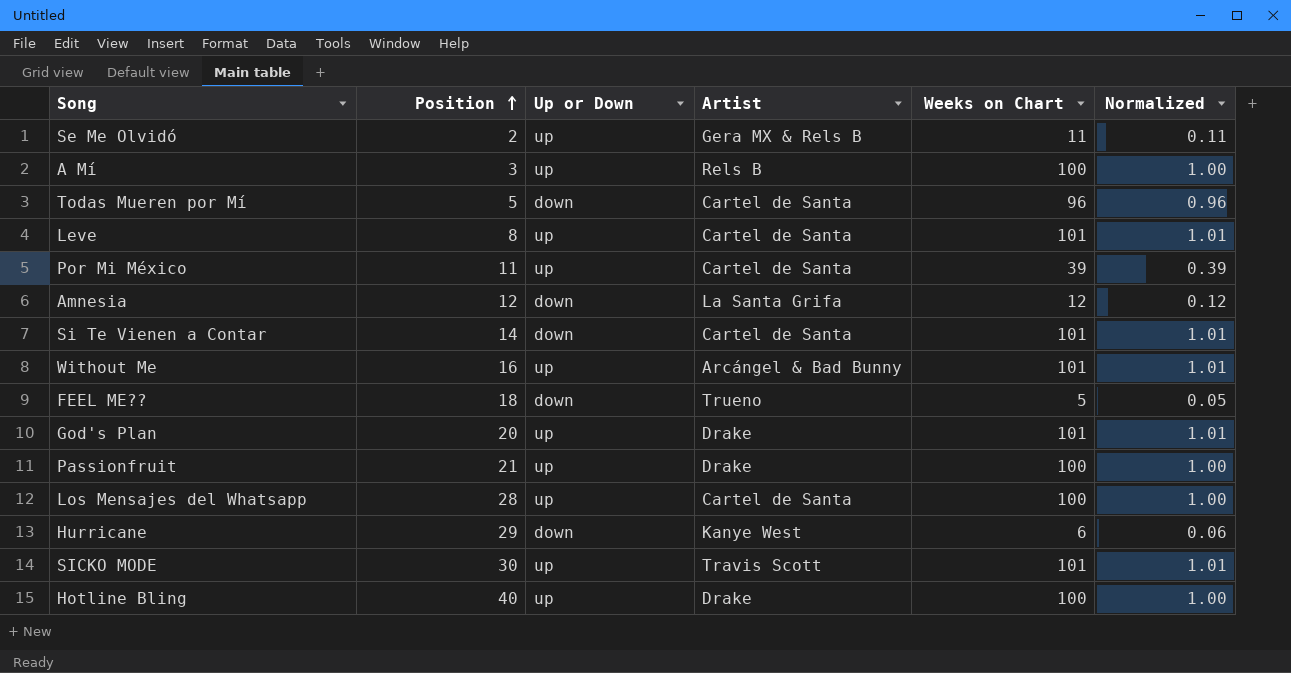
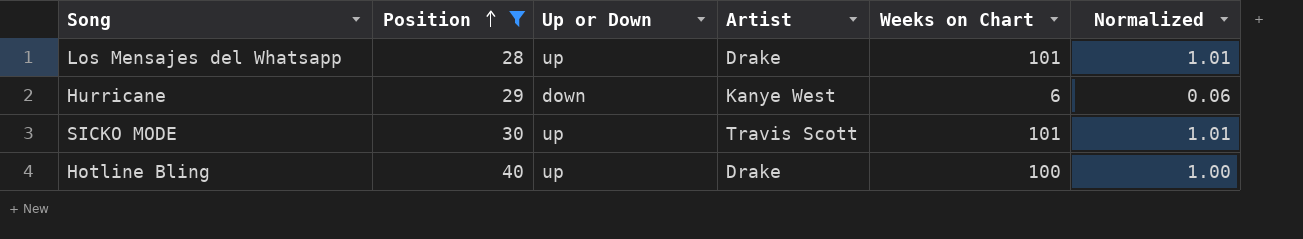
filter: none -> Position >= 28
Los Mensajes del Whatsapp | Artist: Cartel de Santa -> Drake
Los Mensajes del Whatsapp | Weeks on Chart: 100 -> 101
Los Mensajes del Whatsapp | Normalized: 1.00 -> 1.01

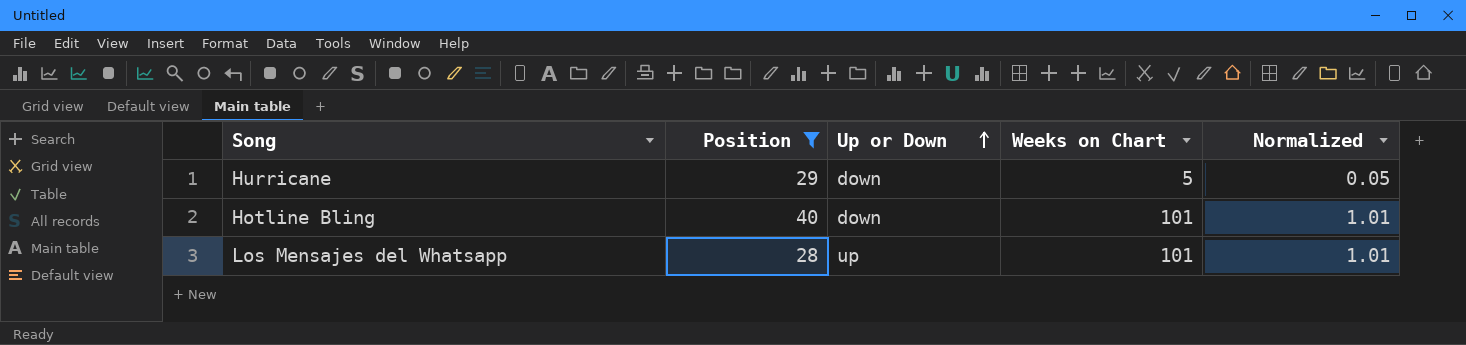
row order: Position ascending -> Up or Down ascending
column Artist | position: 4 -> none
row SICKO MODE: 30 | up | Travis Scott | 101 | 1.01 -> none
Hurricane | Weeks on Chart: 6 -> 5
Hurricane | Normalized: 0.06 -> 0.05
Hotline Bling | Up or Down: up -> down
Hotline Bling | Weeks on Chart: 100 -> 101
Hotline Bling | Normalized: 1.00 -> 1.01

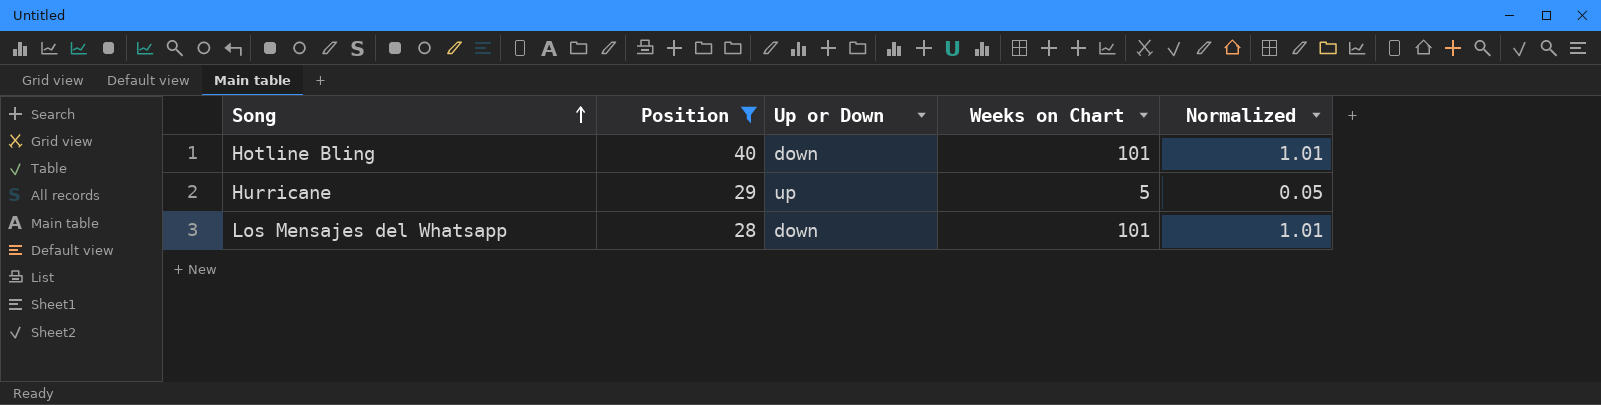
row order: Up or Down ascending -> Song ascending
Hurricane | Up or Down: down -> up
Los Mensajes del Whatsapp | Up or Down: up -> down

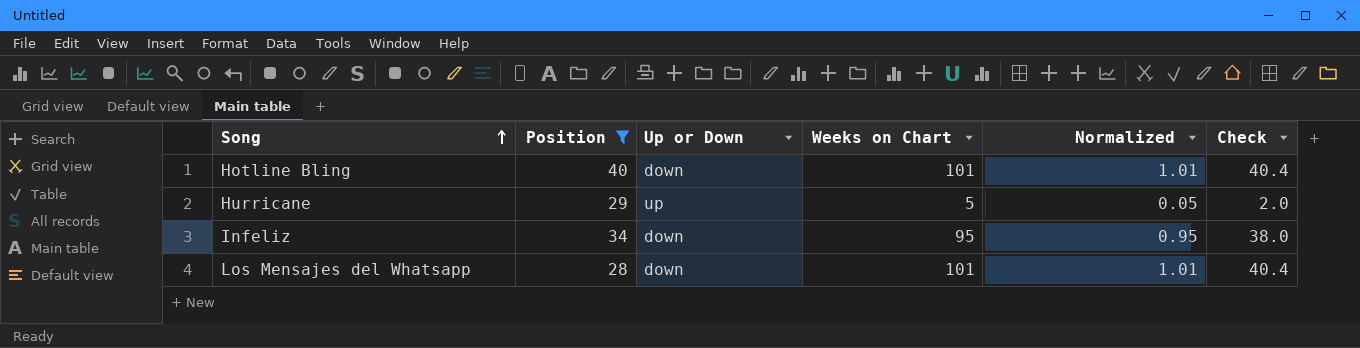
column Check | formula: none -> [Weeks on Chart] * 0.4
row Infeliz: none -> 34 | down | 95 | 0.95 | 38.0

